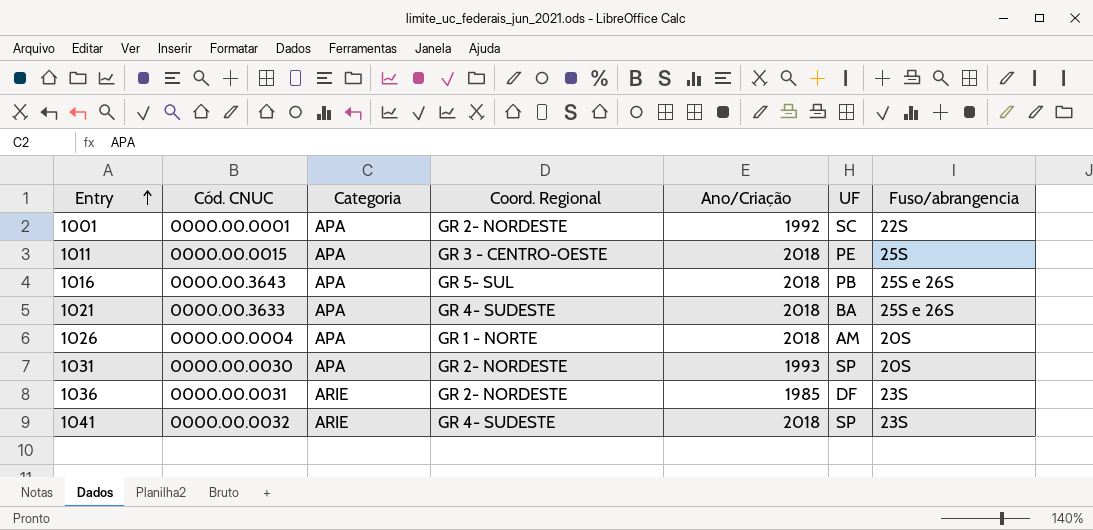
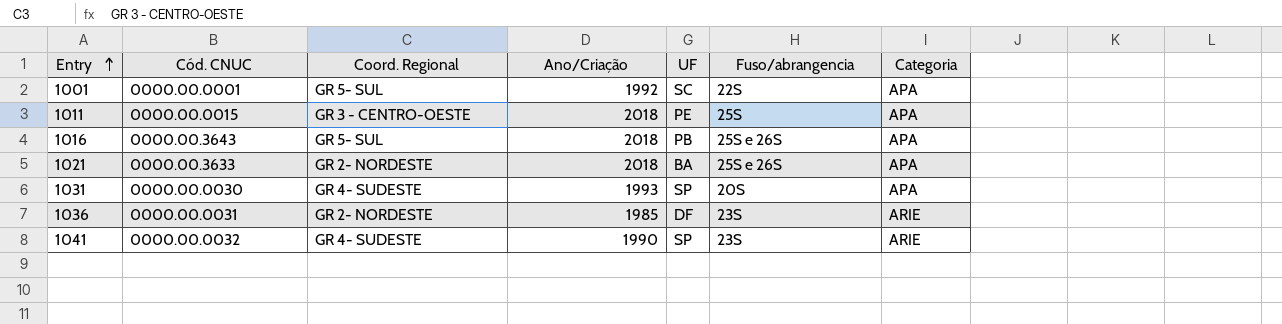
column Categoria | position: 3 -> 7
row 1026: 0000.00.0004 | APA | GR 1 - NORTE | 2018 | AM | 20S -> none
1001 | Coord. Regional: GR 2- NORDESTE -> GR 5- SUL
1021 | Coord. Regional: GR 4- SUDESTE -> GR 2- NORDESTE
1031 | Coord. Regional: GR 2- NORDESTE -> GR 4- SUDESTE
1041 | Ano/Criação: 2018 -> 1990

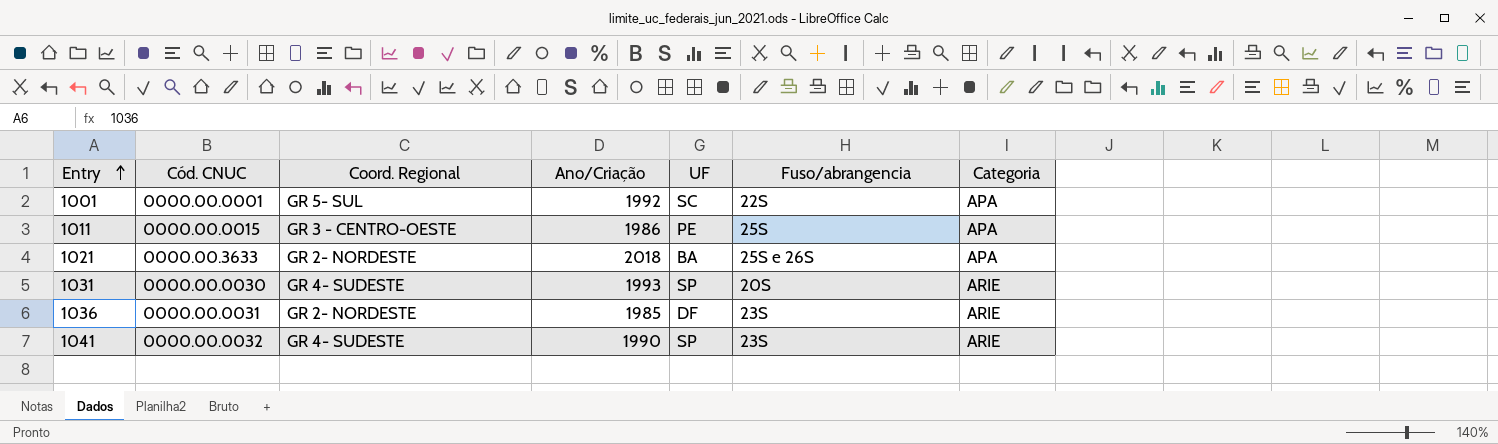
row 1016: 0000.00.3643 | GR 5- SUL | 2018 | PB | 25S e 26S | APA -> none
1011 | Ano/Criação: 2018 -> 1986
1031 | Categoria: APA -> ARIE

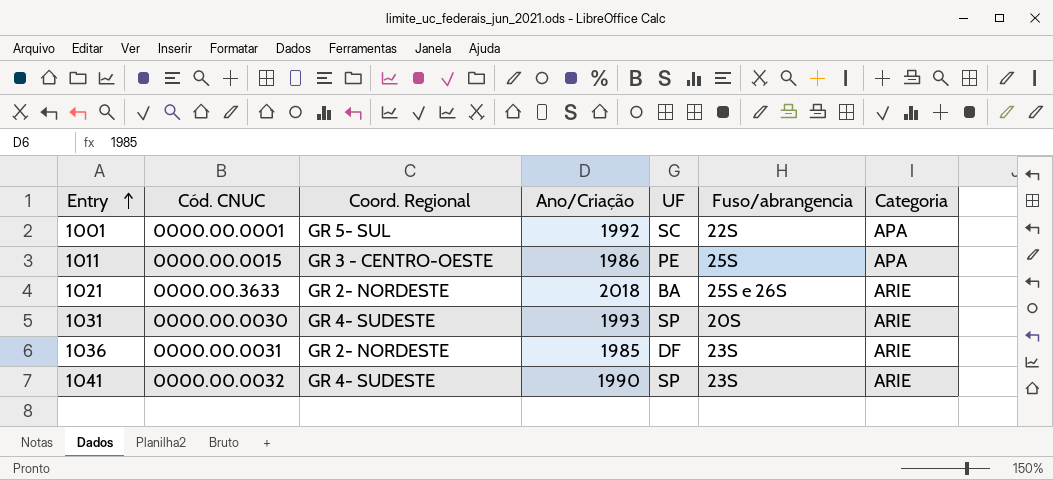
1021 | Categoria: APA -> ARIE

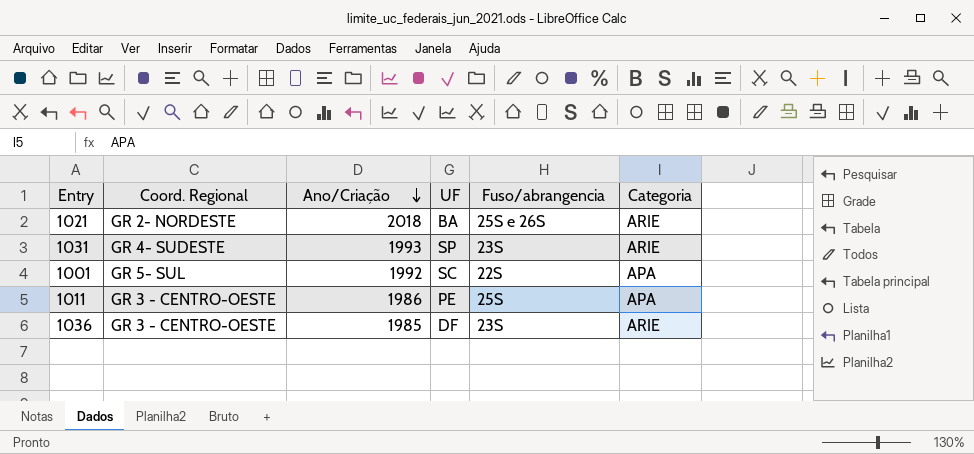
row order: Entry ascending -> Ano/Criação descending
column Cód. CNUC | position: 2 -> none
row 1041: 0000.00.0032 | GR 4- SUDESTE | 1990 | SP | 23S | ARIE -> none
1031 | Fuso/abrangencia: 20S -> 23S
1036 | Coord. Regional: GR 2- NORDESTE -> GR 3 - CENTRO-OESTE

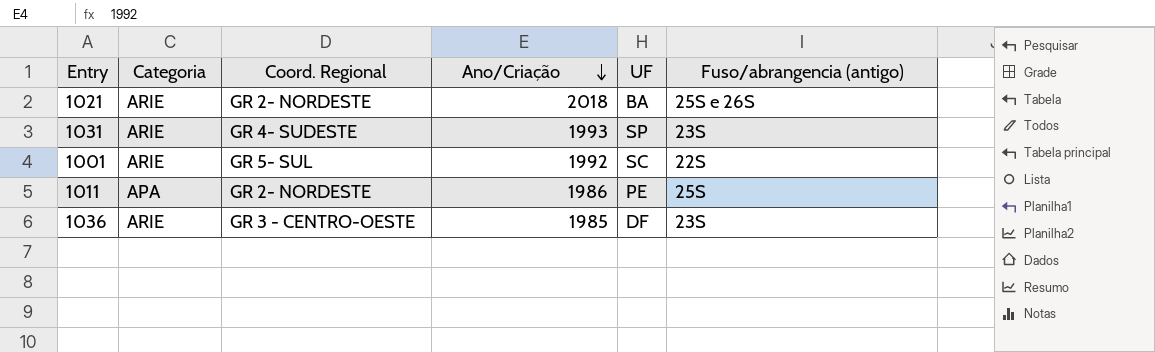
column Categoria | position: 6 -> 2
column name: Fuso/abrangencia -> Fuso/abrangencia (antigo)
1001 | Categoria: APA -> ARIE
1011 | Coord. Regional: GR 3 - CENTRO-OESTE -> GR 2- NORDESTE

